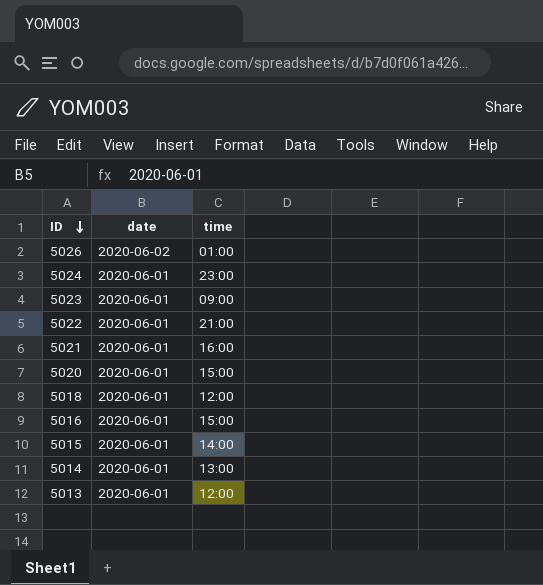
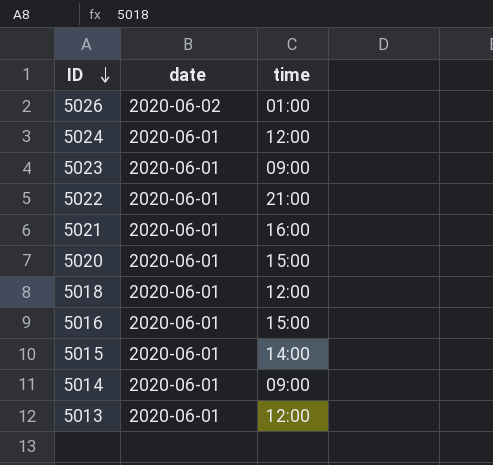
5024 | time: 23:00 -> 12:00
5014 | time: 13:00 -> 09:00

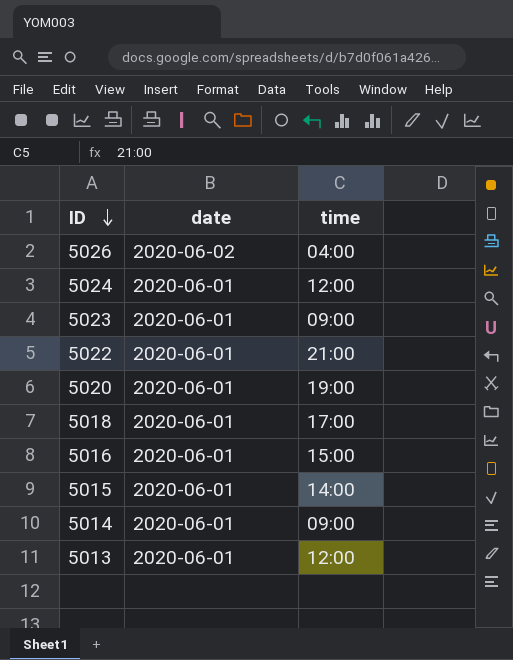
row 5021: 2020-06-01 | 16:00 -> none
5026 | time: 01:00 -> 04:00
5020 | time: 15:00 -> 19:00
5018 | time: 12:00 -> 17:00

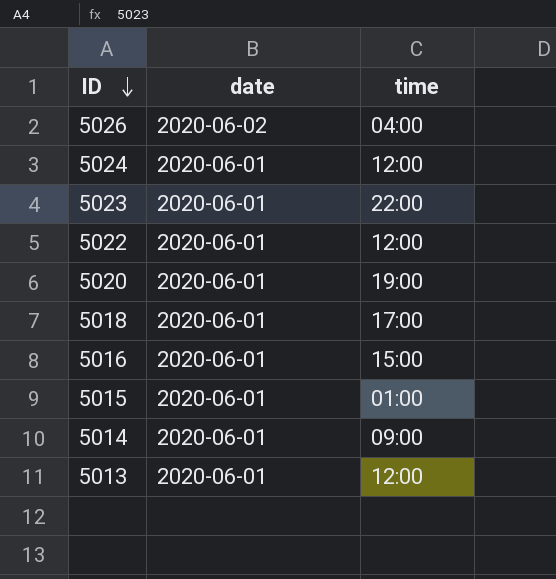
5023 | time: 09:00 -> 22:00
5022 | time: 21:00 -> 12:00
5015 | time: 14:00 -> 01:00

